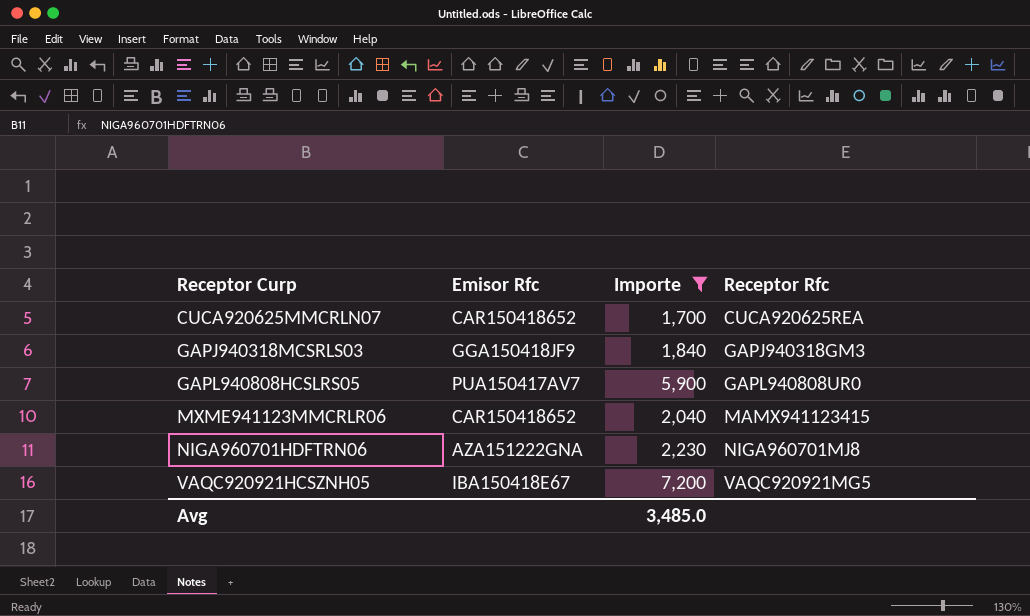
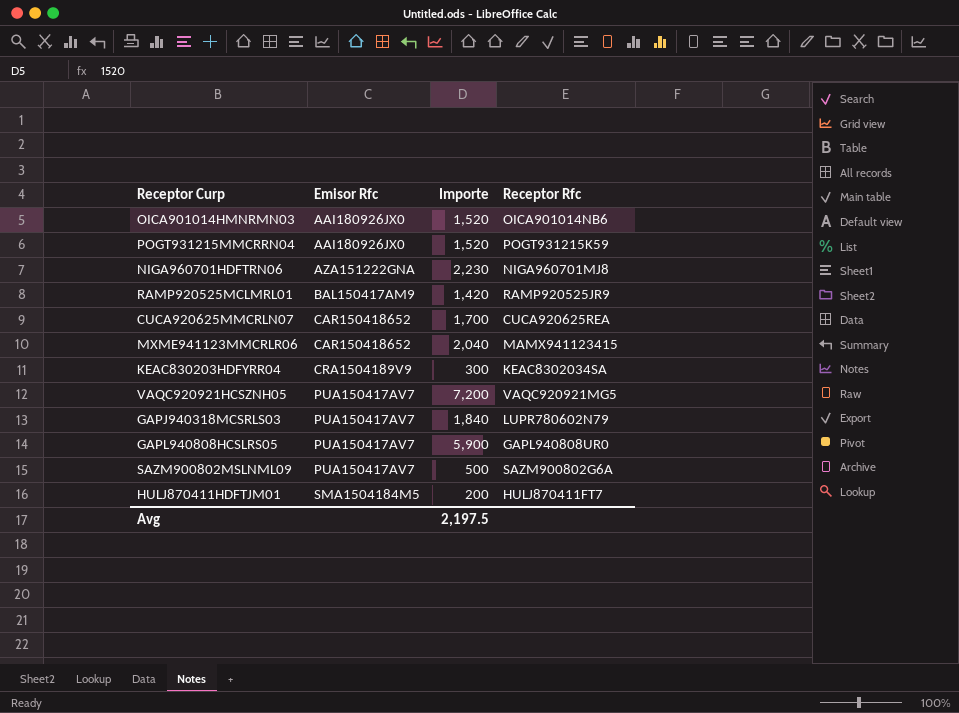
filter: Importe >= 1,700 -> none
row order: Receptor Curp ascending -> Emisor Rfc ascending
VAQC920921HCSZNH05 | Emisor Rfc: IBA150418E67 -> PUA150417AV7
GAPJ940318MCSRLS03 | Emisor Rfc: GGA150418JF9 -> PUA150417AV7
GAPJ940318MCSRLS03 | Receptor Rfc: GAPJ940318GM3 -> LUPR780602N79
Avg | Importe: 3,485.0 -> 2,197.5

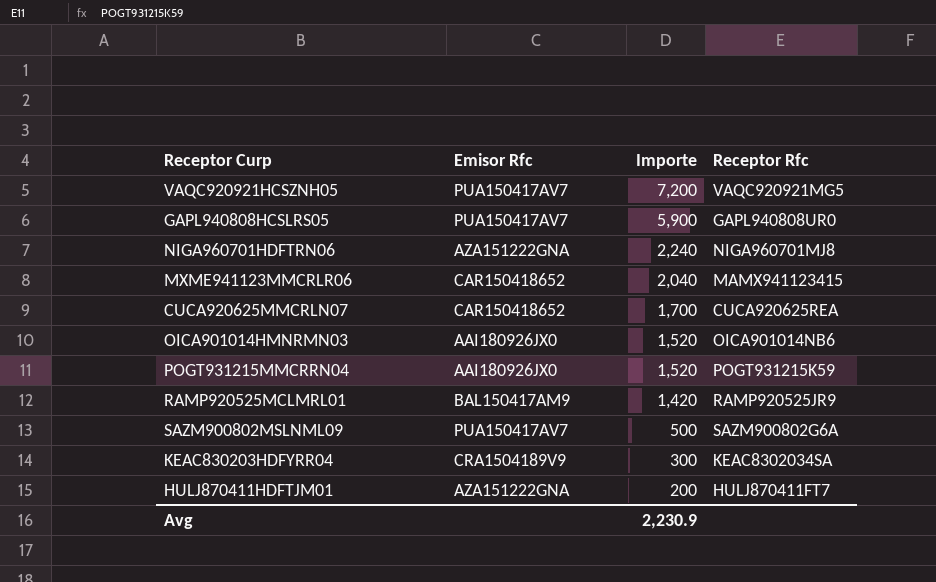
row order: Emisor Rfc ascending -> Importe descending
row GAPJ940318MCSRLS03: PUA150417AV7 | 1,840 | LUPR780602N79 -> none
NIGA960701HDFTRN06 | Importe: 2,230 -> 2,240
HULJ870411HDFTJM01 | Emisor Rfc: SMA1504184M5 -> AZA151222GNA
Avg | Importe: 2,197.5 -> 2,230.9

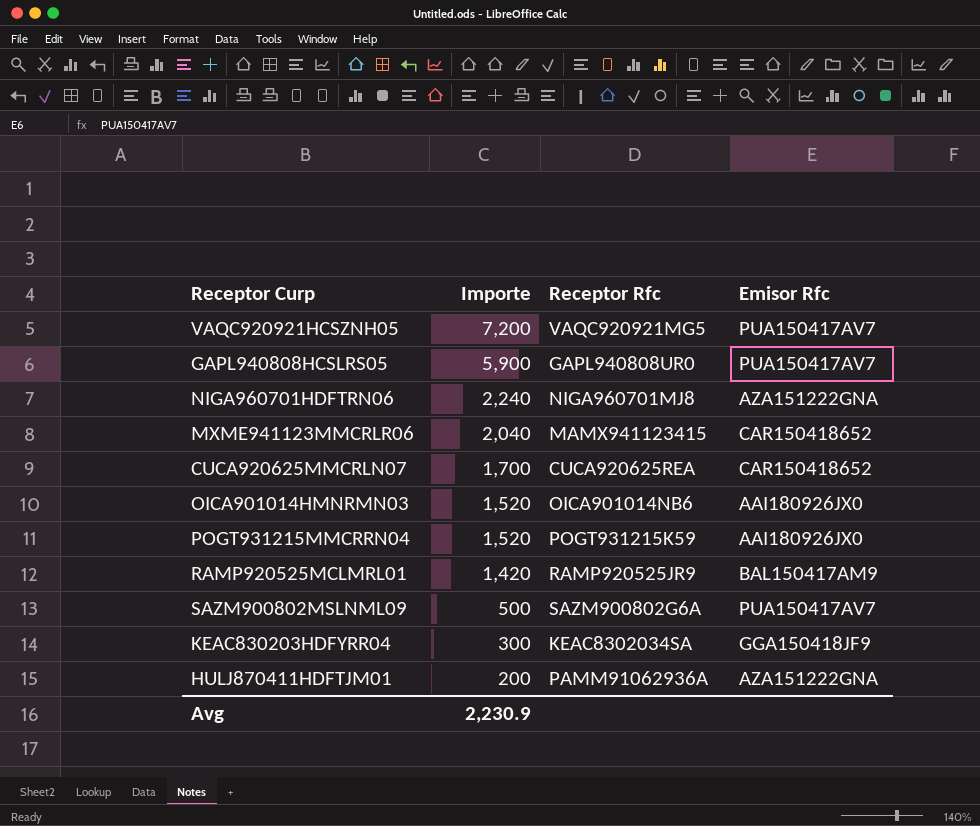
column Emisor Rfc | position: 2 -> 4
KEAC830203HDFYRR04 | Emisor Rfc: CRA1504189V9 -> GGA150418JF9
HULJ870411HDFTJM01 | Receptor Rfc: HULJ870411FT7 -> PAMM91062936A

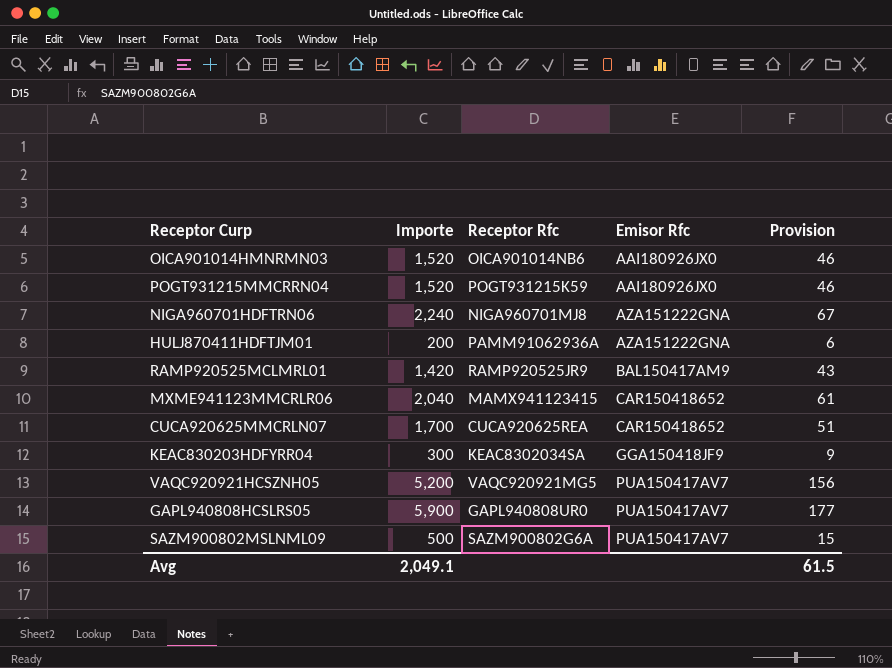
row order: Importe descending -> Emisor Rfc ascending
column Provision | formula: none -> [Importe] * 0.03
VAQC920921HCSZNH05 | Importe: 7,200 -> 5,200
Avg | Importe: 2,230.9 -> 2,049.1

